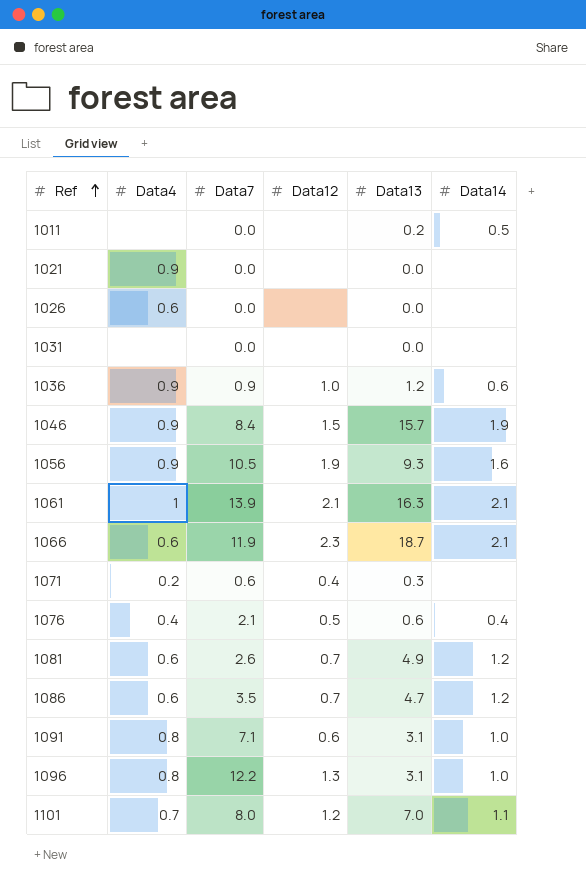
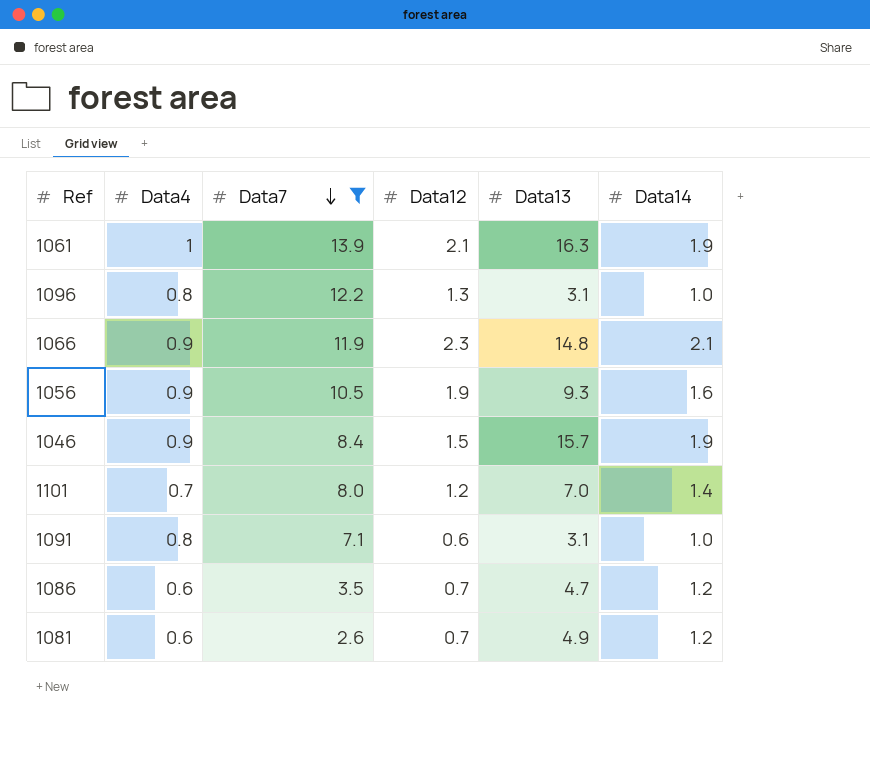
filter: none -> Data7 >= 2.6
row order: Ref ascending -> Data7 descending
1061 | Data14: 2.1 -> 1.9
1066 | Data4: 0.6 -> 0.9
1066 | Data13: 18.7 -> 14.8
1101 | Data14: 1.1 -> 1.4

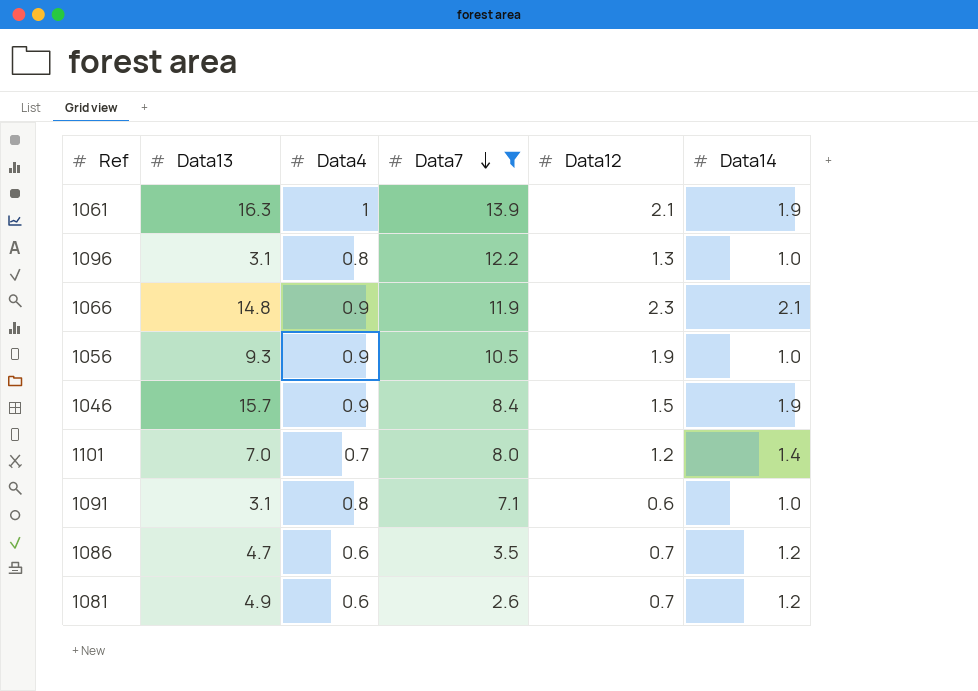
column Data13 | position: 5 -> 2
1056 | Data14: 1.6 -> 1.0

